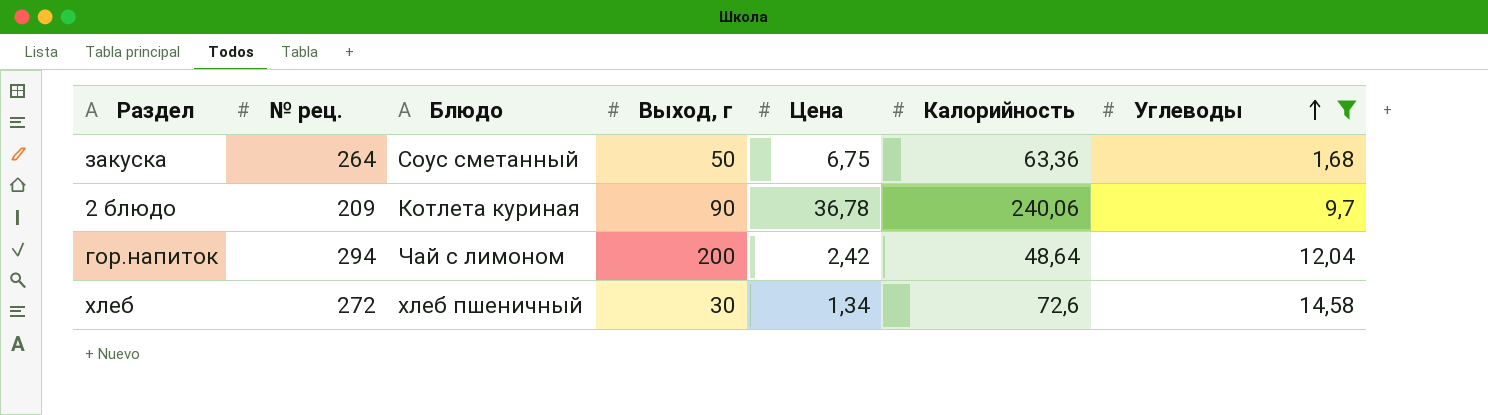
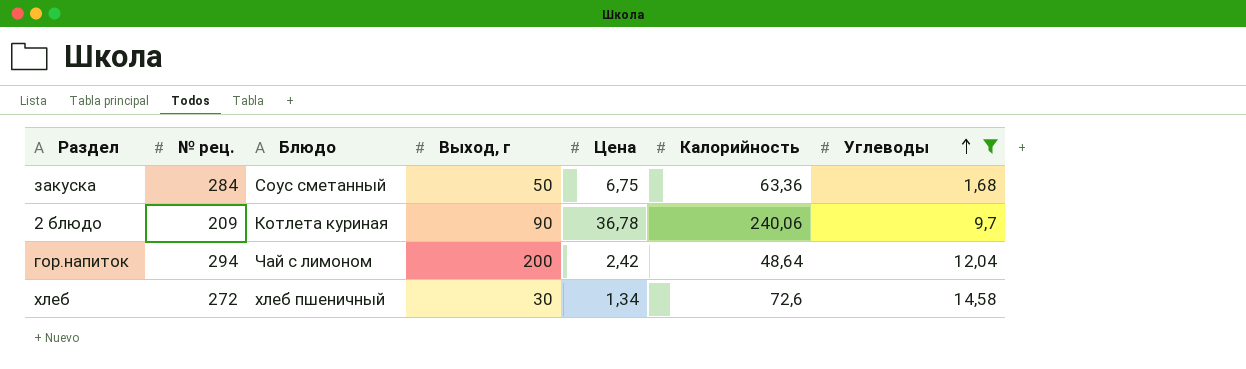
закуска | № рец.: 264 -> 284

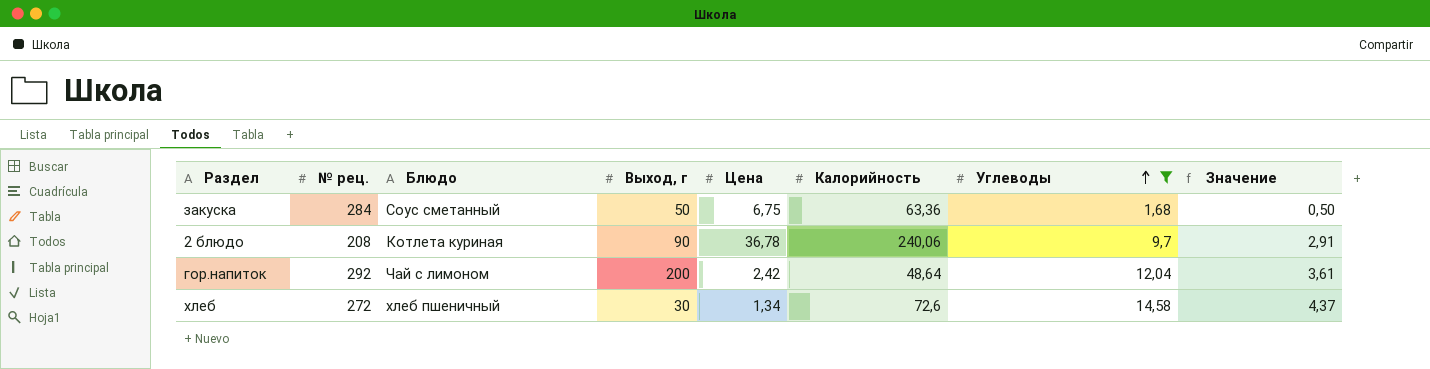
column Значение | formula: none -> [Углеводы] * 0,3
2 блюдо | № рец.: 209 -> 208
гор.напиток | № рец.: 294 -> 292

